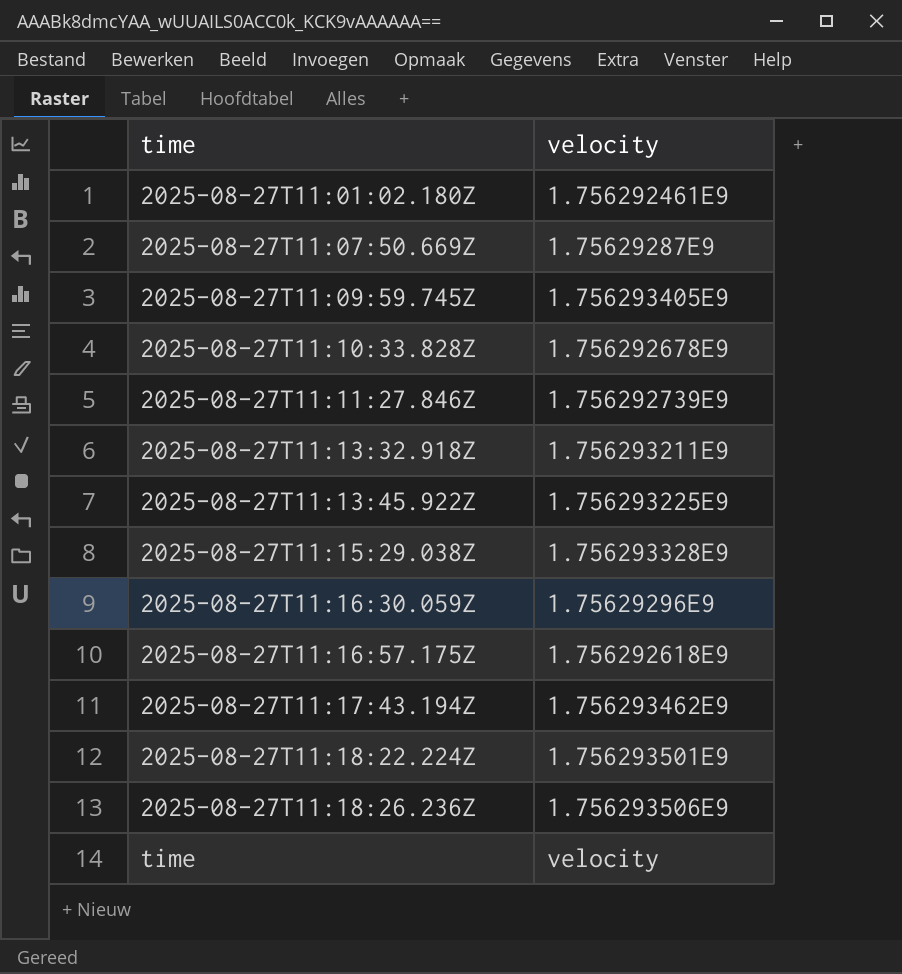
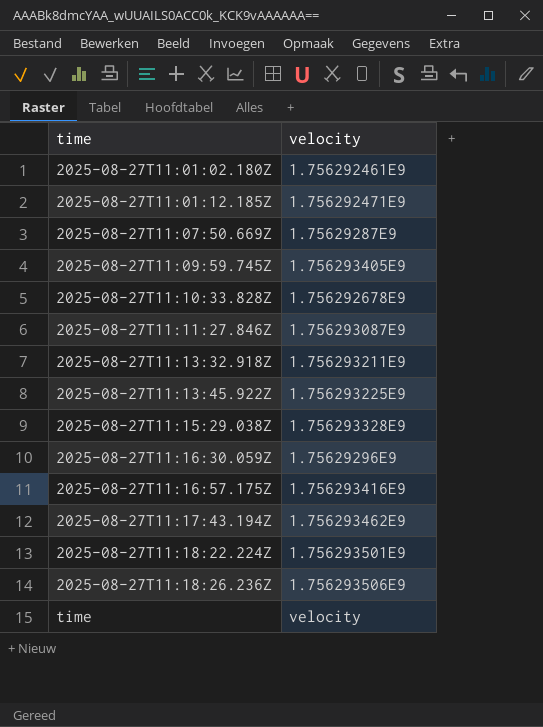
row 2025-08-27T11:01:12.185Z: none -> 1.756292471E9
2025-08-27T11:11:27.846Z | velocity: 1.756292739E9 -> 1.756293087E9
2025-08-27T11:16:57.175Z | velocity: 1.756292618E9 -> 1.756293416E9

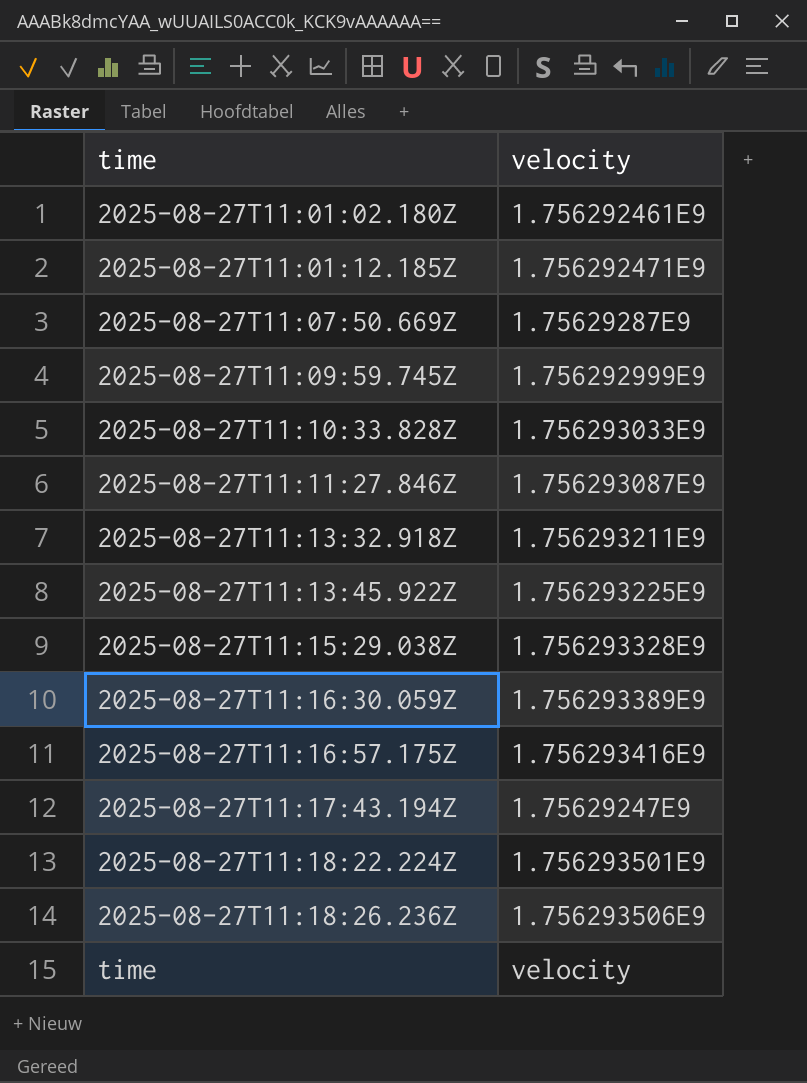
2025-08-27T11:09:59.745Z | velocity: 1.756293405E9 -> 1.756292999E9
2025-08-27T11:10:33.828Z | velocity: 1.756292678E9 -> 1.756293033E9
2025-08-27T11:16:30.059Z | velocity: 1.75629296E9 -> 1.756293389E9
2025-08-27T11:17:43.194Z | velocity: 1.756293462E9 -> 1.75629247E9

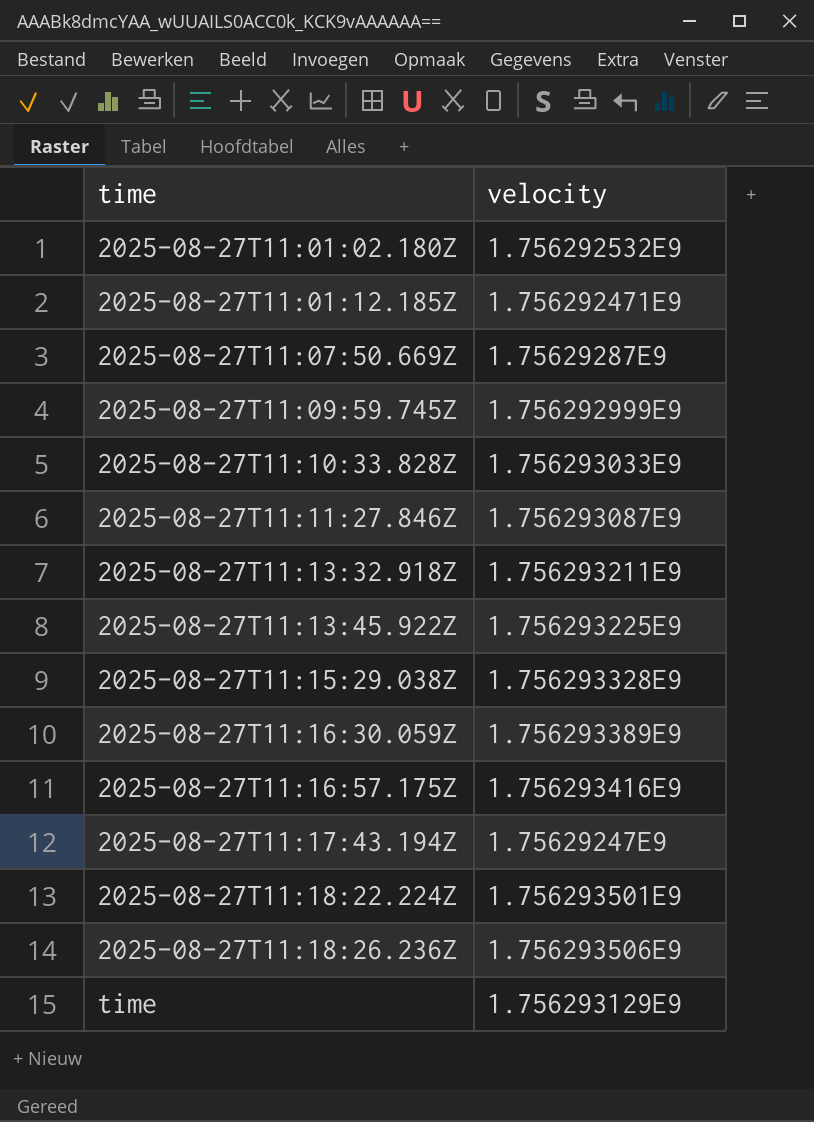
2025-08-27T11:01:02.180Z | velocity: 1.756292461E9 -> 1.756292532E9
time | velocity: velocity -> 1.756293129E9

